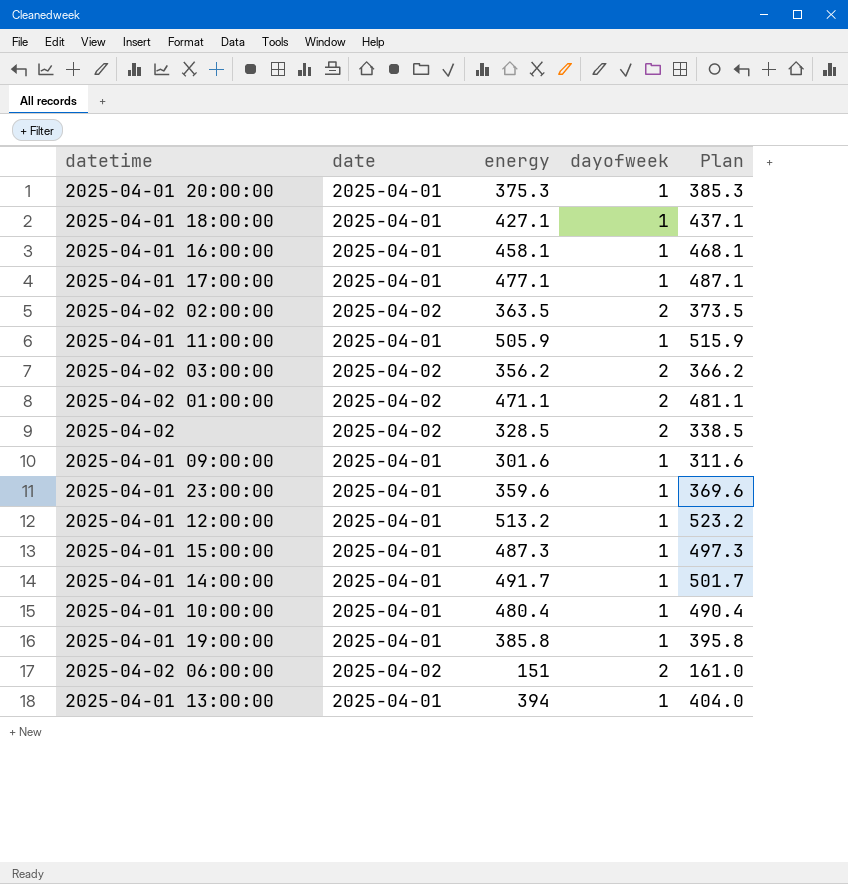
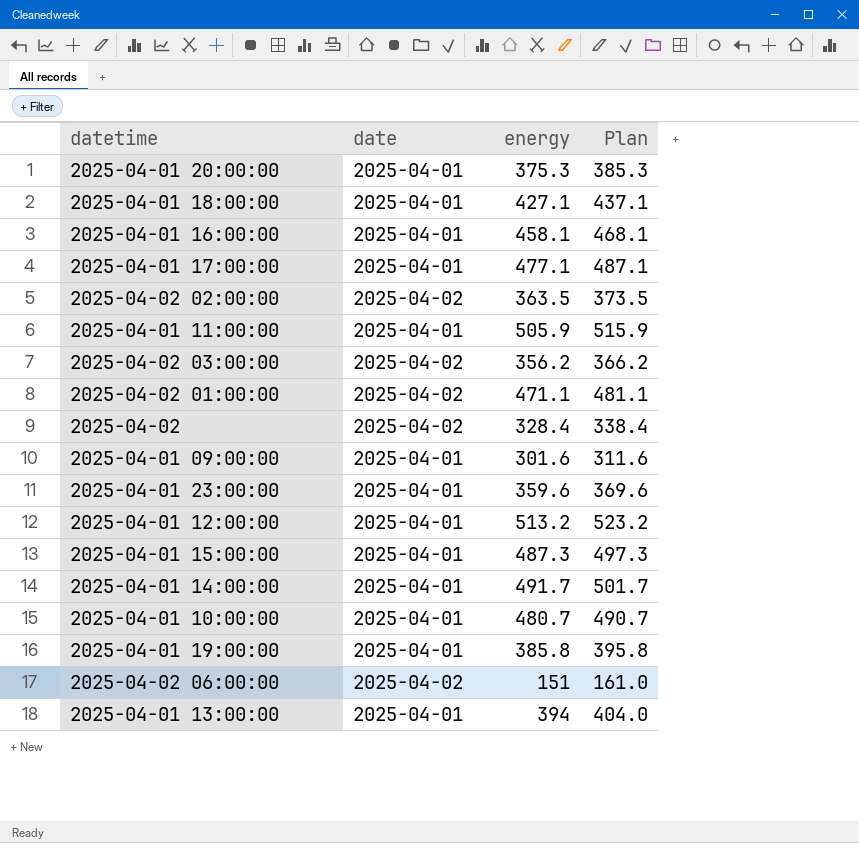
column dayofweek | position: 4 -> none
2025-04-02 | energy: 328.5 -> 328.4
2025-04-02 | Plan: 338.5 -> 338.4
2025-04-01 10:00:00 | energy: 480.4 -> 480.7
2025-04-01 10:00:00 | Plan: 490.4 -> 490.7

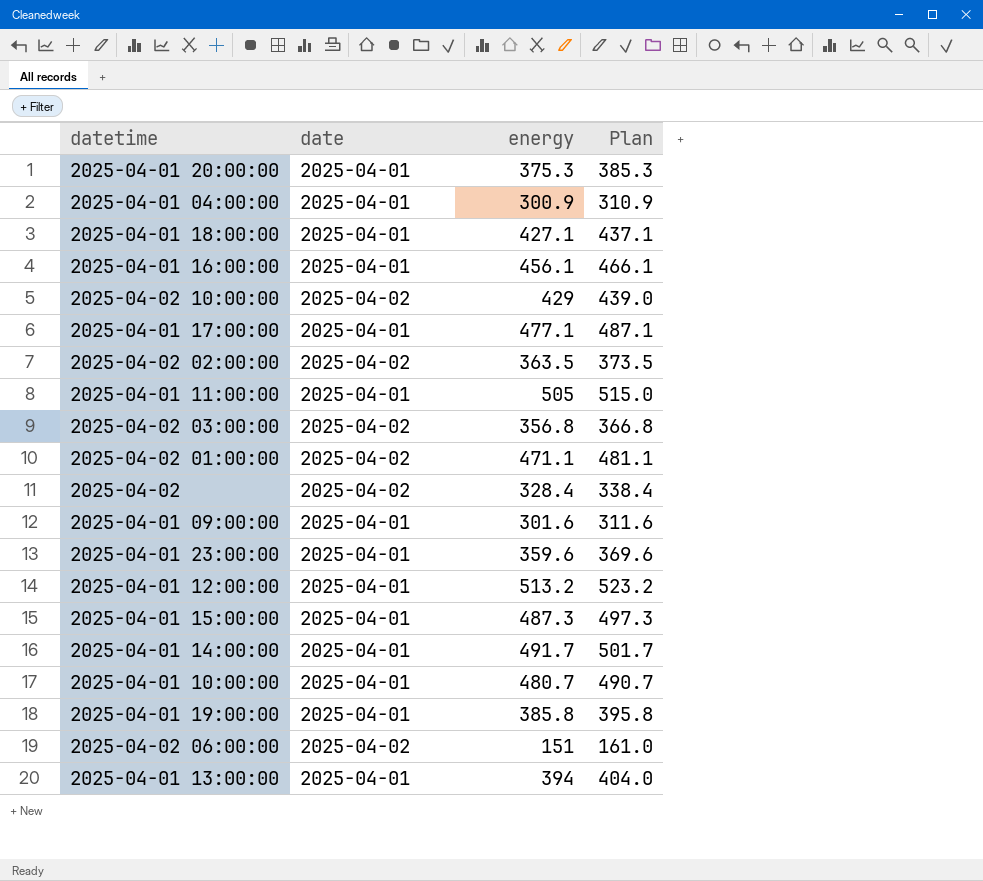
row 2025-04-01 04:00:00: none -> 2025-04-01 | 300.9 | 310.9
2025-04-01 16:00:00 | energy: 458.1 -> 456.1
2025-04-01 16:00:00 | Plan: 468.1 -> 466.1
row 2025-04-02 10:00:00: none -> 2025-04-02 | 429 | 439.0
2025-04-01 11:00:00 | energy: 505.9 -> 505
2025-04-01 11:00:00 | Plan: 515.9 -> 515.0
2025-04-02 03:00:00 | energy: 356.2 -> 356.8
2025-04-02 03:00:00 | Plan: 366.2 -> 366.8

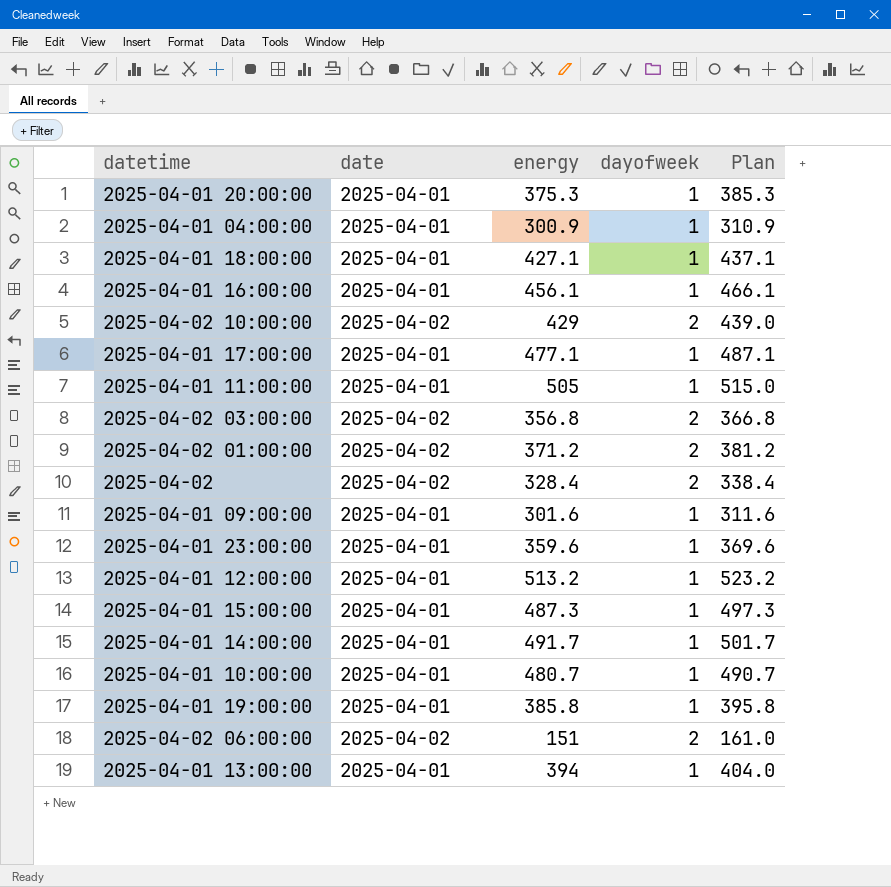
column dayofweek | position: none -> 4
row 2025-04-02 02:00:00: 2025-04-02 | 363.5 | 373.5 -> none
2025-04-02 01:00:00 | energy: 471.1 -> 371.2
2025-04-02 01:00:00 | Plan: 481.1 -> 381.2

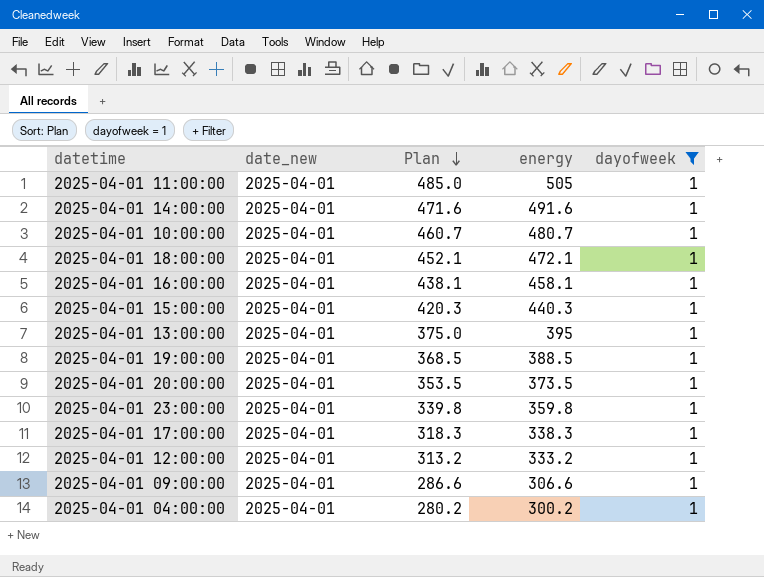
filter: none -> dayofweek = 1
row order: none -> Plan descending
column name: date -> date_new
column Plan | formula: [energy] + 10 -> [energy] - 20
column Plan | position: 5 -> 3
2025-04-01 14:00:00 | energy: 491.7 -> 491.6
2025-04-01 18:00:00 | energy: 427.1 -> 472.1
2025-04-01 16:00:00 | energy: 456.1 -> 458.1
2025-04-01 15:00:00 | energy: 487.3 -> 440.3
2025-04-01 13:00:00 | energy: 394 -> 395
2025-04-01 19:00:00 | energy: 385.8 -> 388.5
2025-04-01 20:00:00 | energy: 375.3 -> 373.5
2025-04-01 23:00:00 | energy: 359.6 -> 359.8
2025-04-01 17:00:00 | energy: 477.1 -> 338.3
2025-04-01 12:00:00 | energy: 513.2 -> 333.2
2025-04-01 09:00:00 | energy: 301.6 -> 306.6
2025-04-01 04:00:00 | energy: 300.9 -> 300.2

